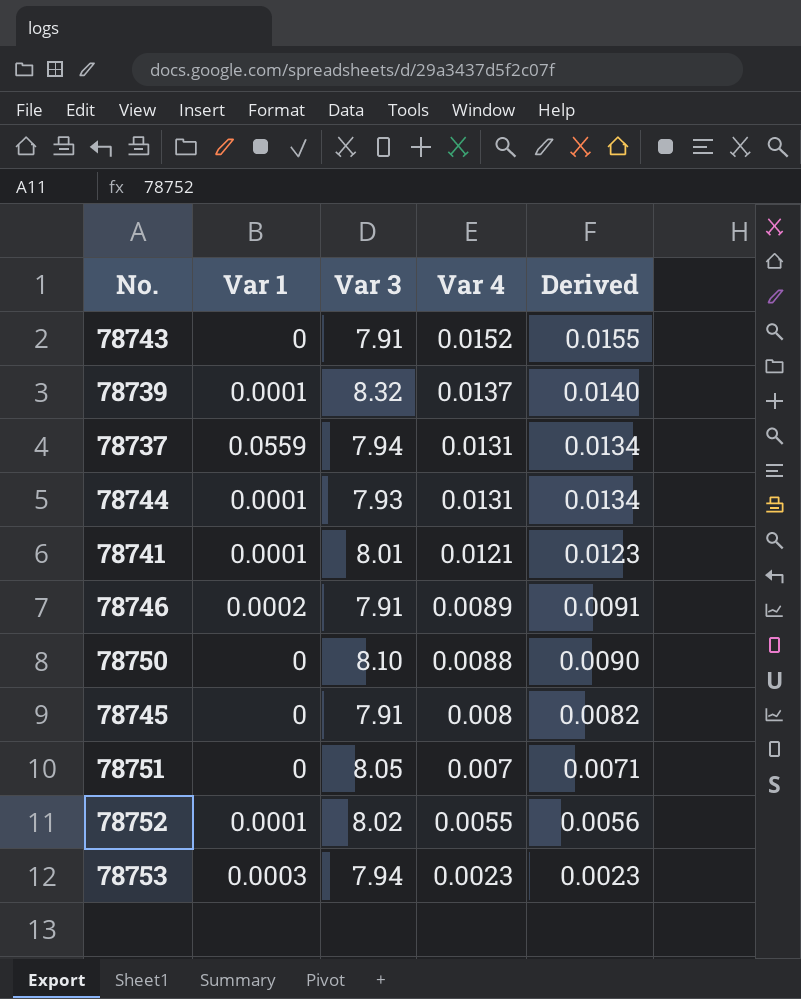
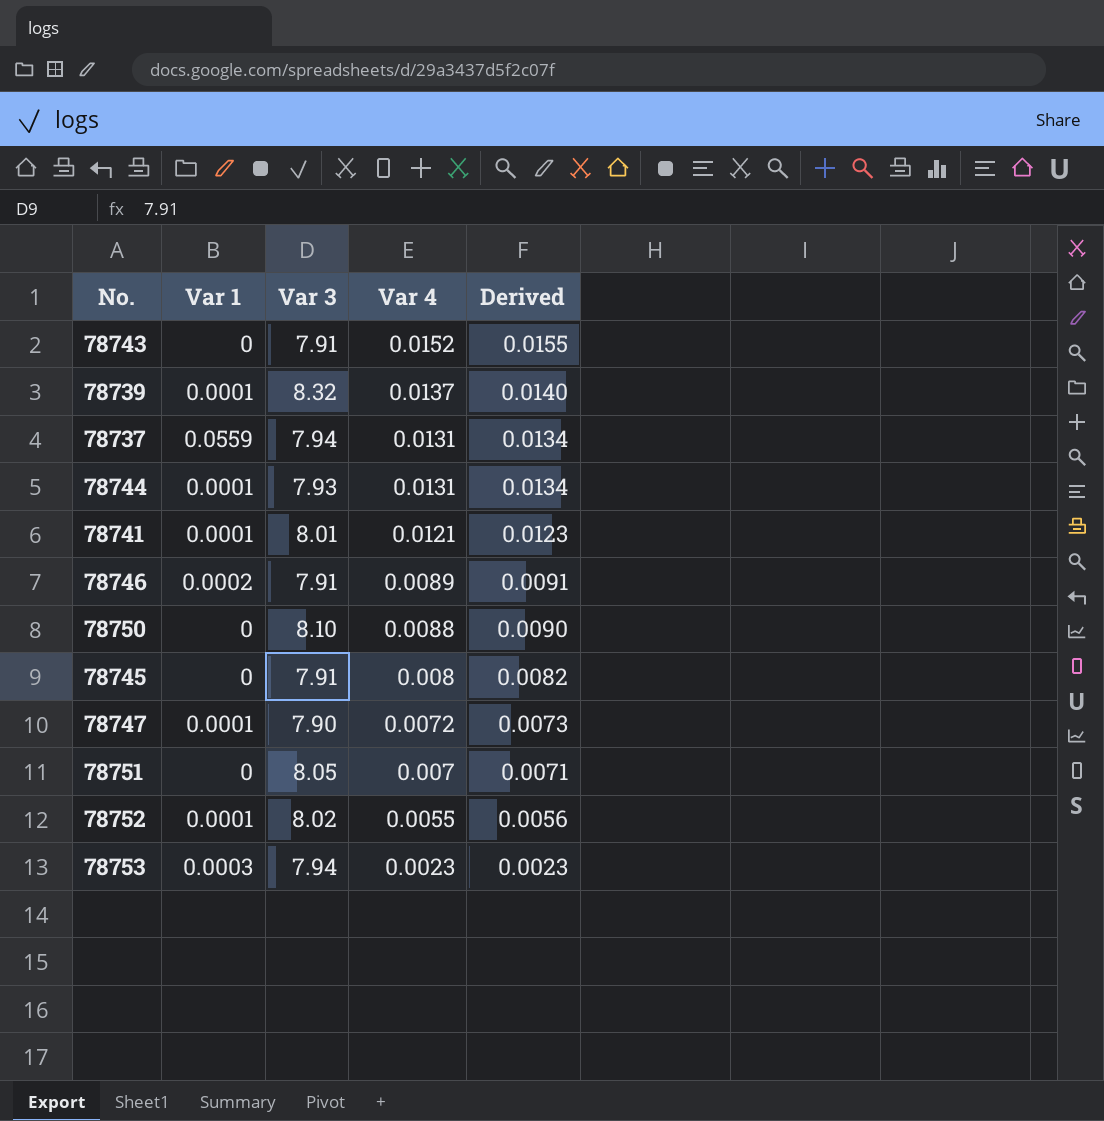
row 78747: none -> 0.0001 | 7.90 | 0.0072 | 0.0073

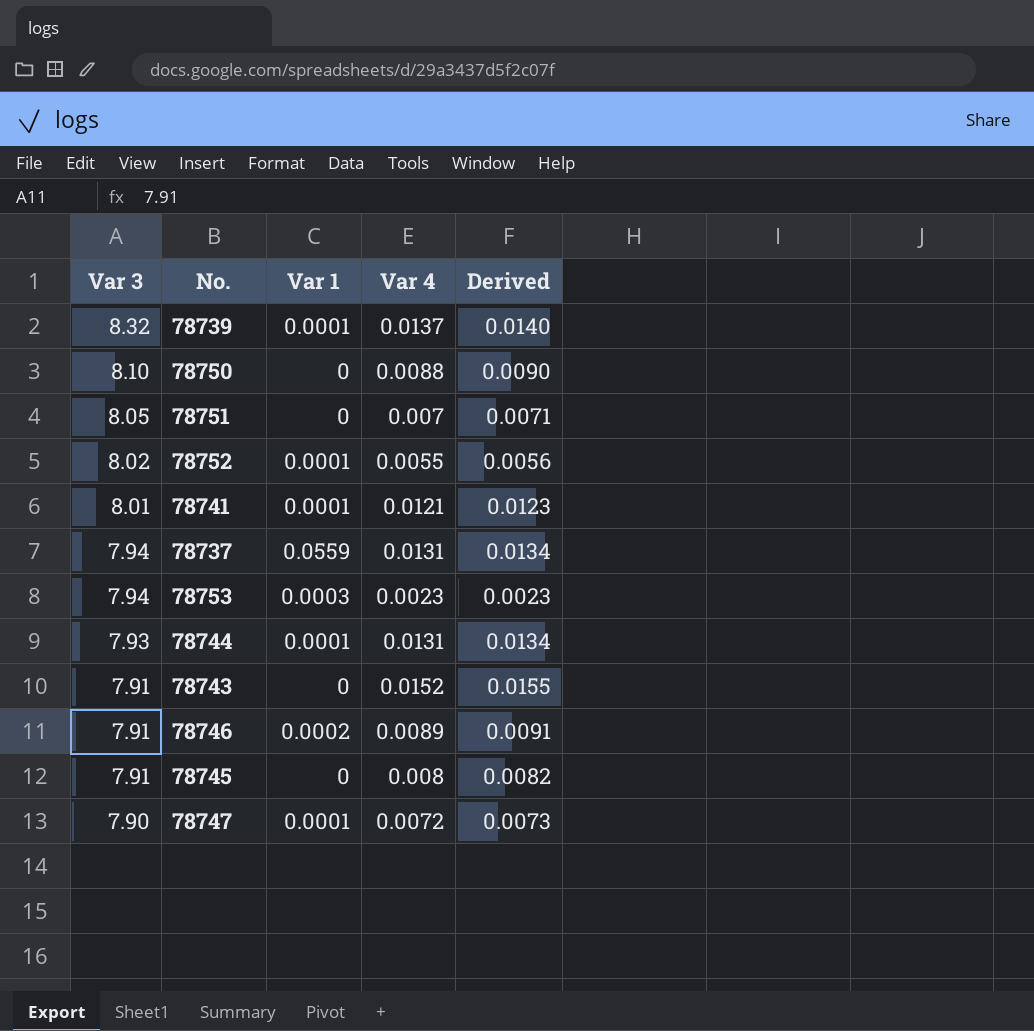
row order: Var 4 descending -> Var 3 descending
column Var 3 | position: 3 -> 1

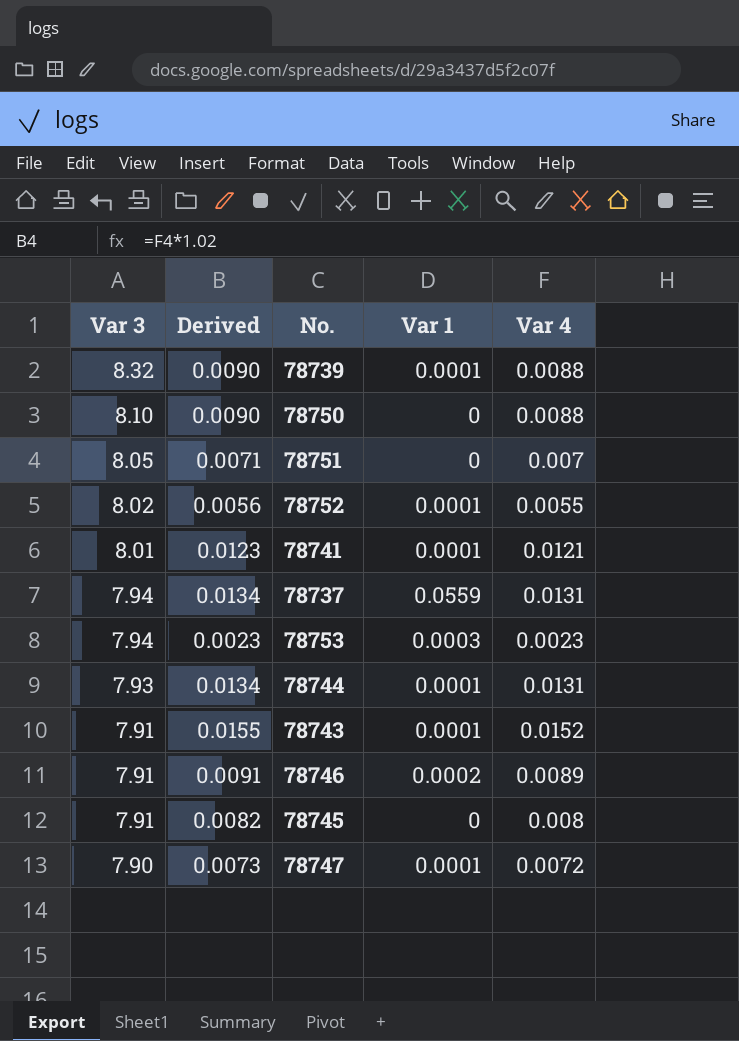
column Derived | position: 5 -> 2
78739 | Derived: 0.0140 -> 0.0090
78739 | Var 4: 0.0137 -> 0.0088
78743 | Var 1: 0 -> 0.0001

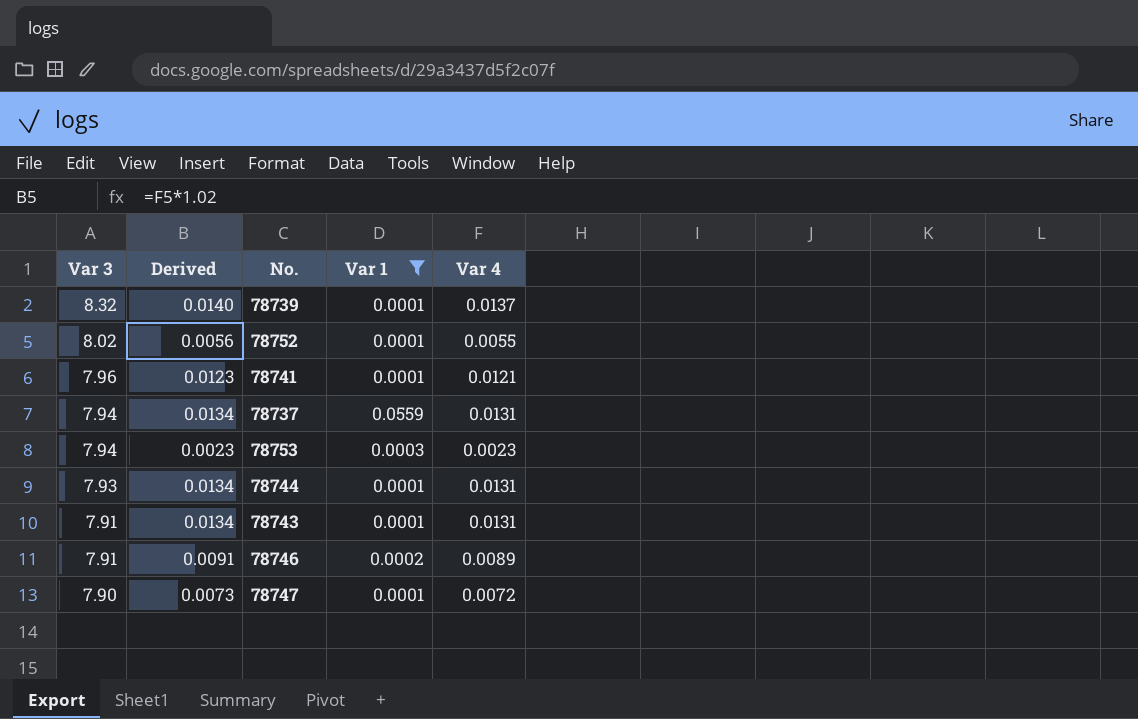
filter: none -> Var 1 != 0
78739 | Derived: 0.0090 -> 0.0140
78739 | Var 4: 0.0088 -> 0.0137
78741 | Var 3: 8.01 -> 7.96
78743 | Derived: 0.0155 -> 0.0134
78743 | Var 4: 0.0152 -> 0.0131

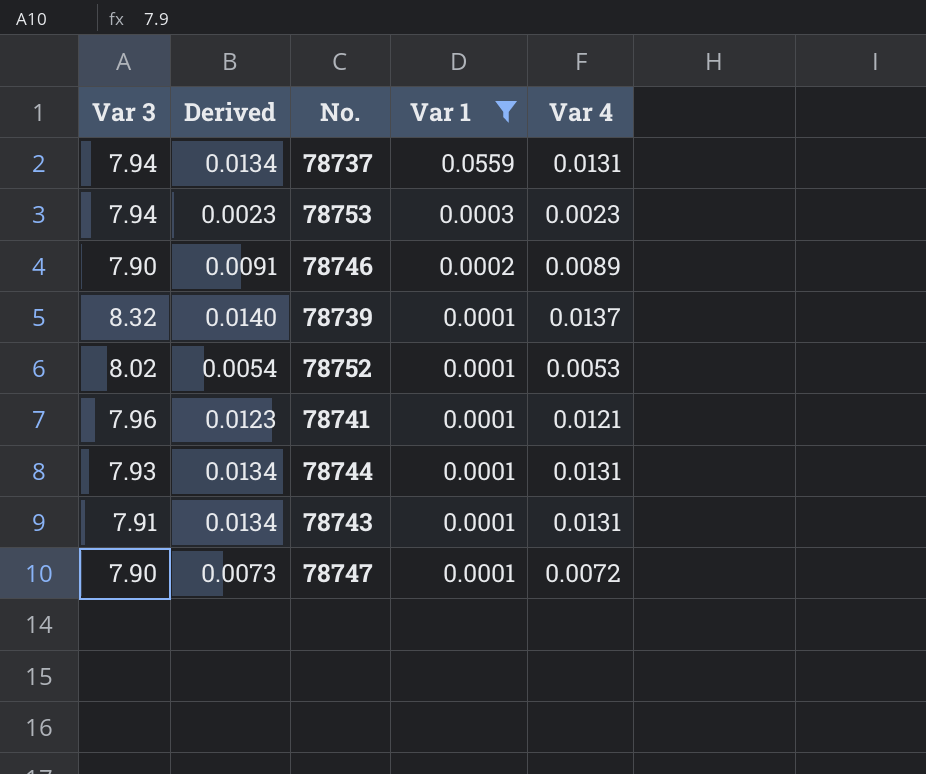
row order: Var 3 descending -> Var 1 descending
78746 | Var 3: 7.91 -> 7.90
78752 | Derived: 0.0056 -> 0.0054
78752 | Var 4: 0.0055 -> 0.0053

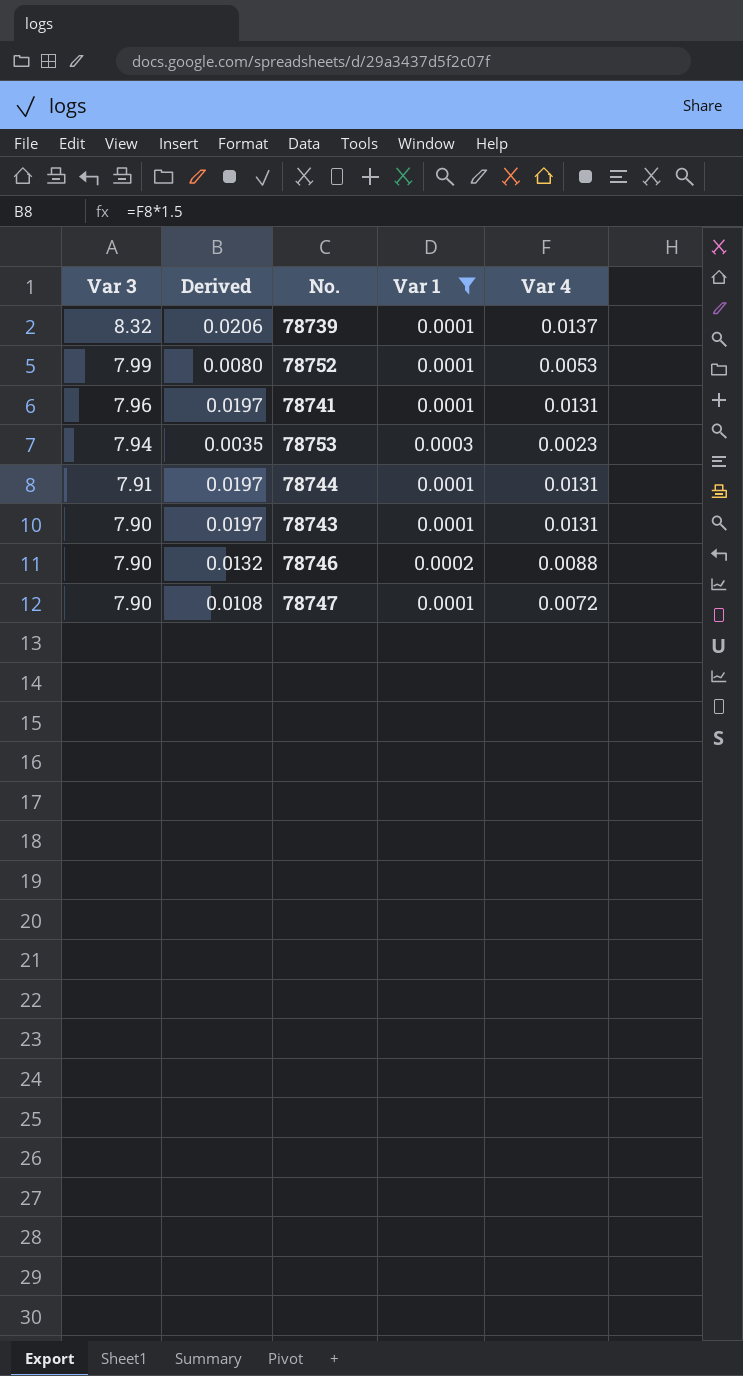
row order: Var 1 descending -> Var 3 descending
column Derived | formula: [Var 4] * 1.02 -> [Var 4] * 1.5
row 78737: 7.94 | 0.0134 | 0.0559 | 0.0131 -> none
78752 | Var 3: 8.02 -> 7.99
78741 | Var 4: 0.0121 -> 0.0131
78744 | Var 3: 7.93 -> 7.91
78743 | Var 3: 7.91 -> 7.90
78746 | Var 4: 0.0089 -> 0.0088

